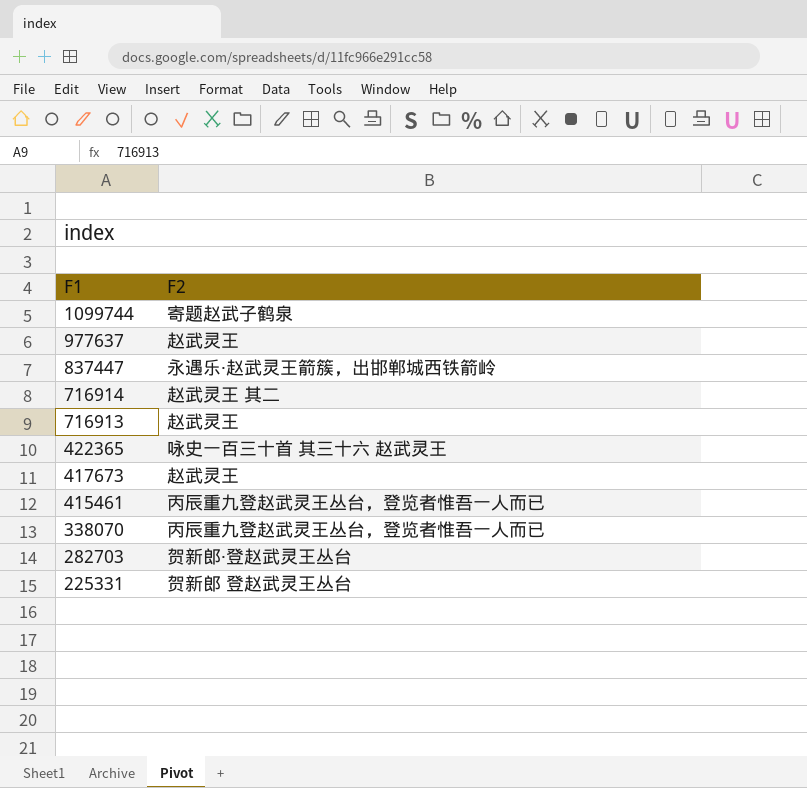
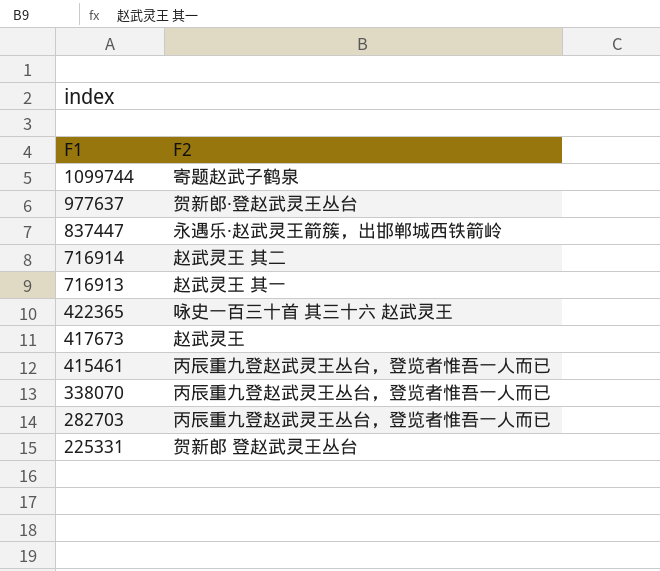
977637 | F2: 赵武灵王 -> 贺新郎·登赵武灵王丛台
716913 | F2: 赵武灵王 -> 赵武灵王 其一
282703 | F2: 贺新郎·登赵武灵王丛台 -> 丙辰重九登赵武灵王丛台，登览者惟吾一人而已

